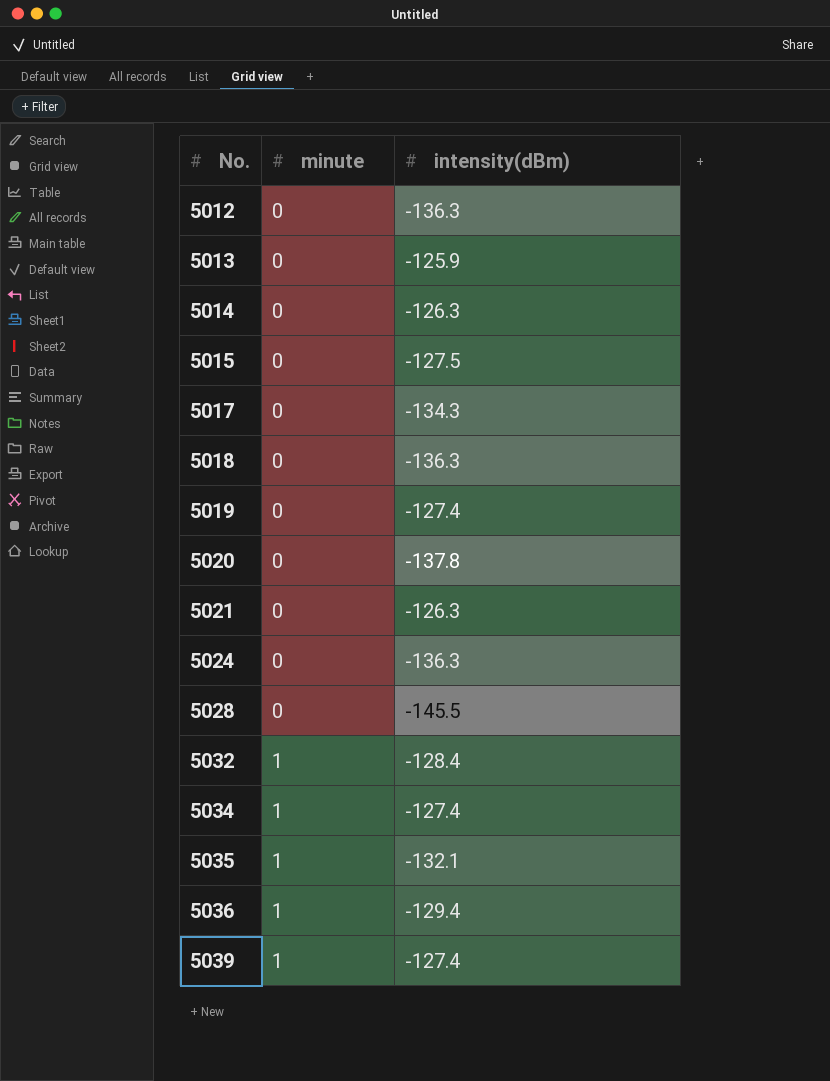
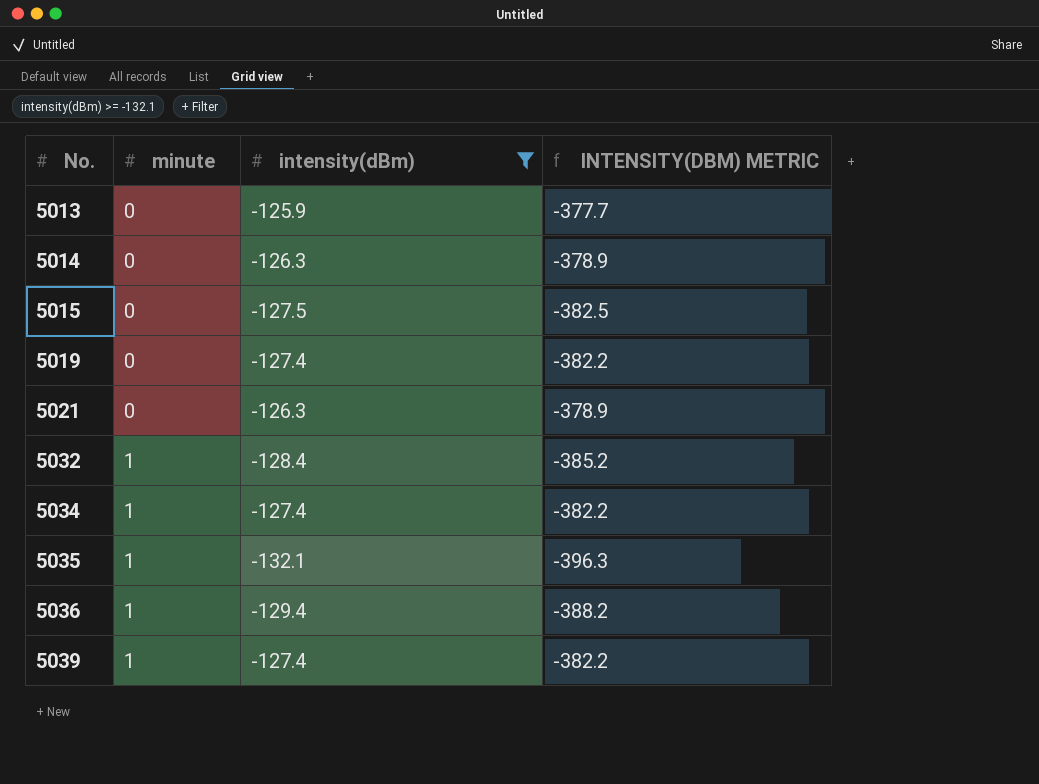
filter: none -> intensity(dBm) >= -132.1
column INTENSITY(DBM) METRIC | formula: none -> [intensity(dBm)] * 3

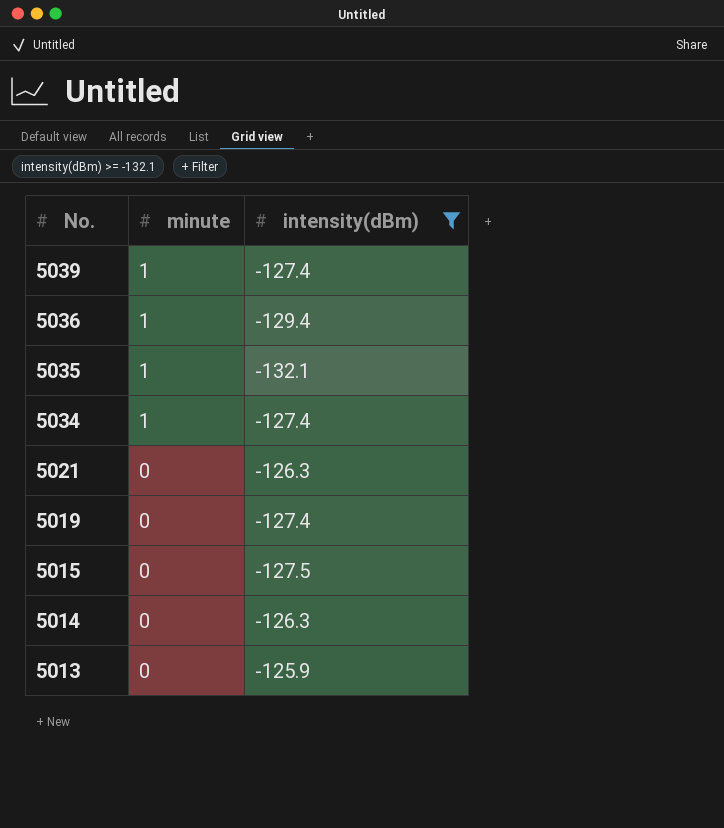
row order: No. ascending -> No. descending
column INTENSITY(DBM) METRIC | formula: [intensity(dBm)] * 3 -> none
row 5032: 1 | -128.4 | -385.2 -> none

